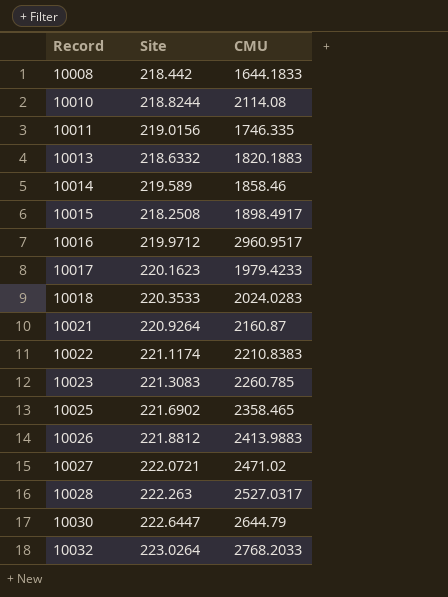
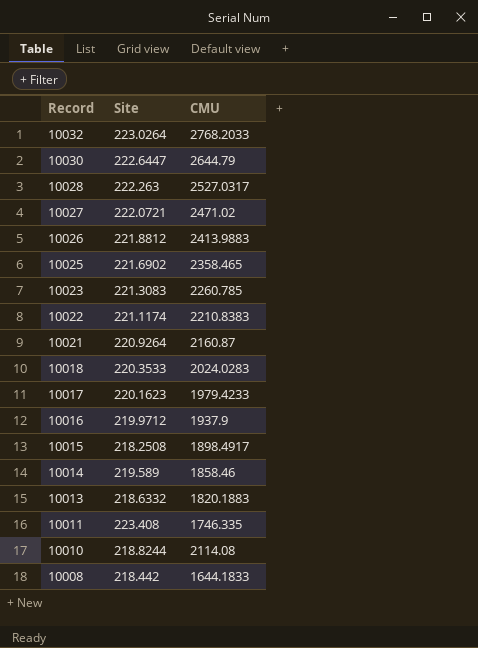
row order: Record ascending -> Record descending
10016 | CMU: 2960.9517 -> 1937.9
10011 | Site: 219.0156 -> 223.408

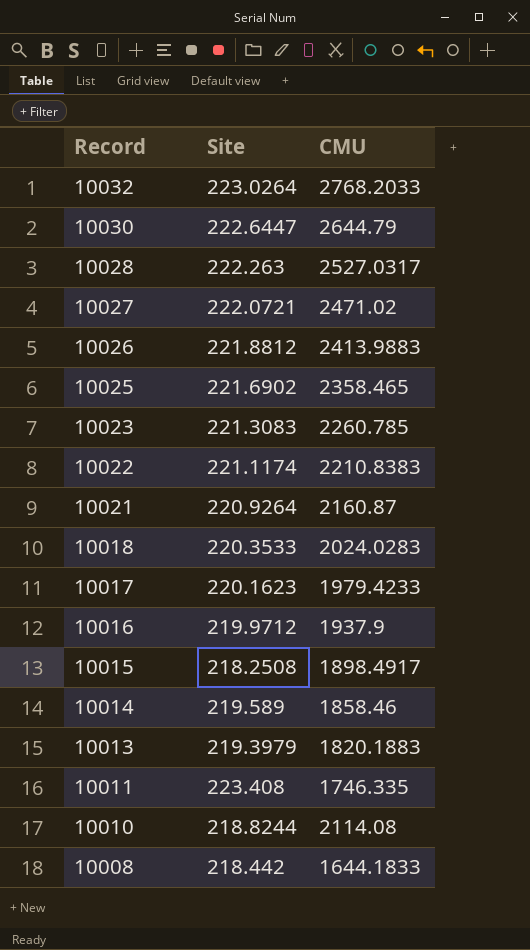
10013 | Site: 218.6332 -> 219.3979

